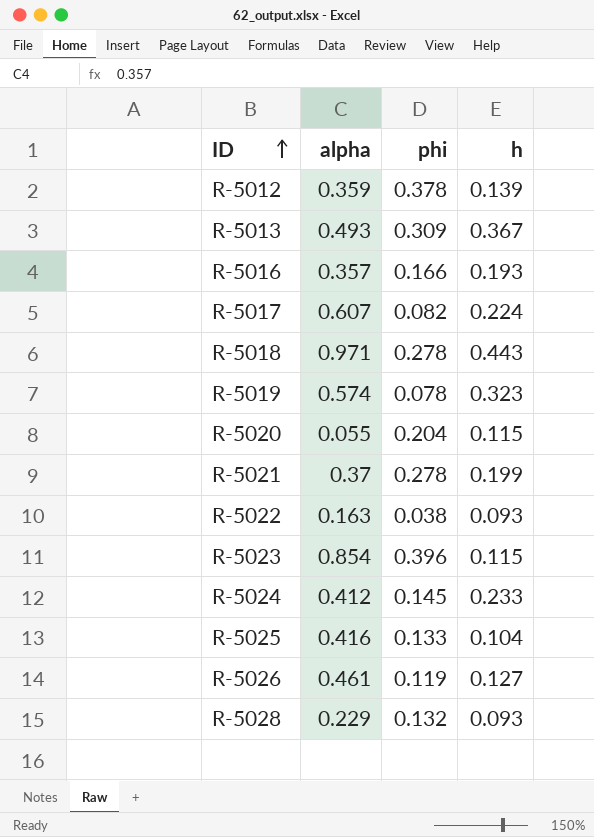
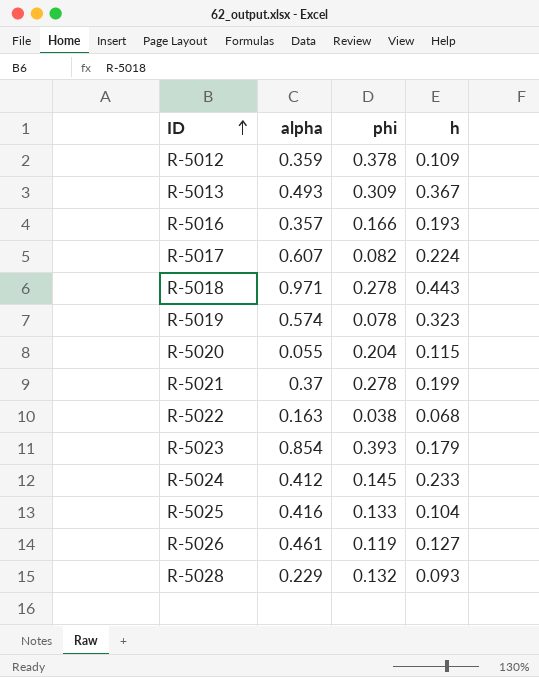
R-5012 | h: 0.139 -> 0.109
R-5022 | h: 0.093 -> 0.068
R-5023 | phi: 0.396 -> 0.393
R-5023 | h: 0.115 -> 0.179

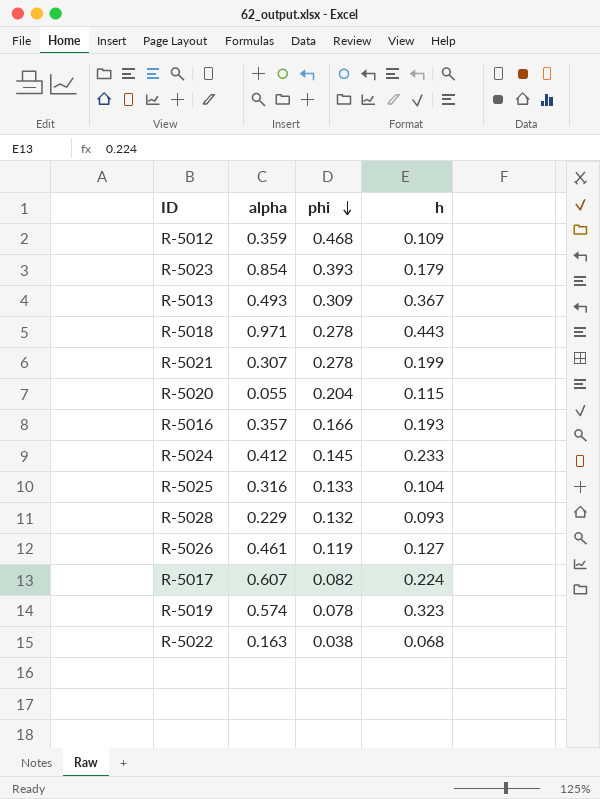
row order: ID ascending -> phi descending
R-5012 | phi: 0.378 -> 0.468
R-5021 | alpha: 0.37 -> 0.307
R-5025 | alpha: 0.416 -> 0.316

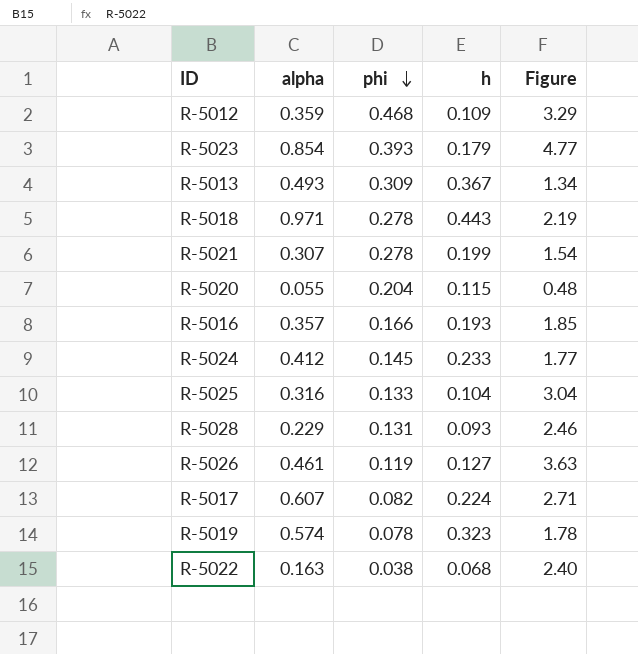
column Figure | formula: none -> [alpha] / [h]
R-5028 | phi: 0.132 -> 0.131

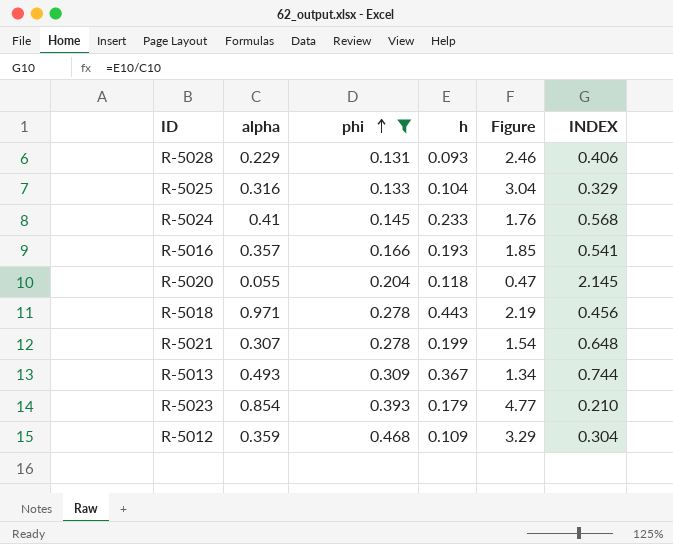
filter: none -> phi >= 0.131
row order: phi descending -> phi ascending
column INDEX | formula: none -> [h] / [alpha]
R-5024 | alpha: 0.412 -> 0.41
R-5024 | Figure: 1.77 -> 1.76
R-5020 | h: 0.115 -> 0.118
R-5020 | Figure: 0.48 -> 0.47

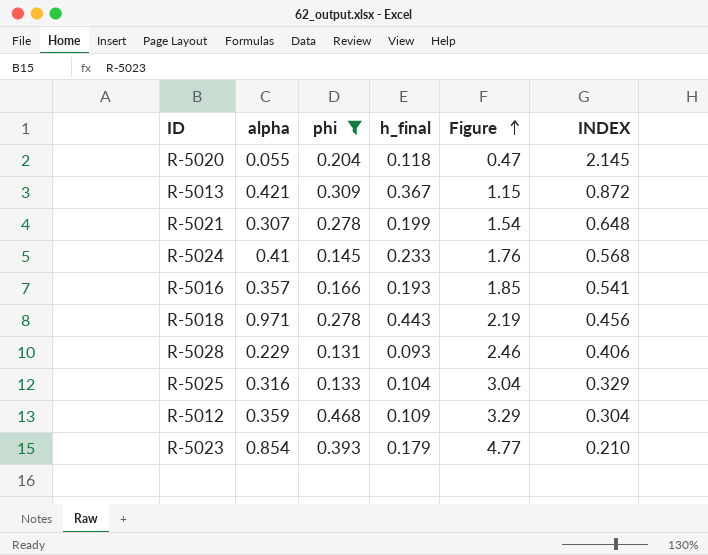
row order: phi ascending -> Figure ascending
column name: h -> h_final
R-5013 | alpha: 0.493 -> 0.421
R-5013 | Figure: 1.34 -> 1.15
R-5013 | INDEX: 0.744 -> 0.872

